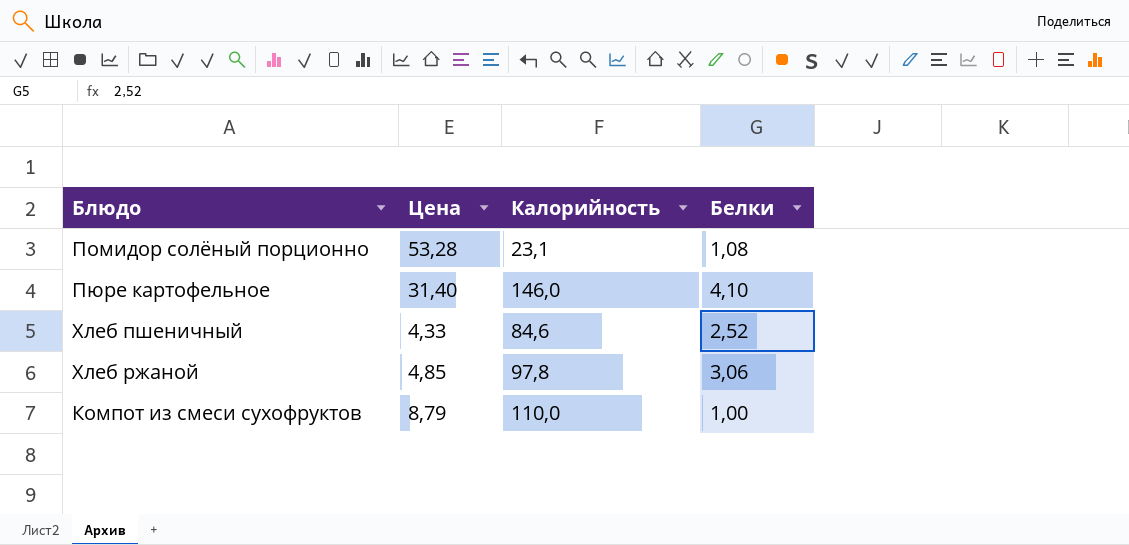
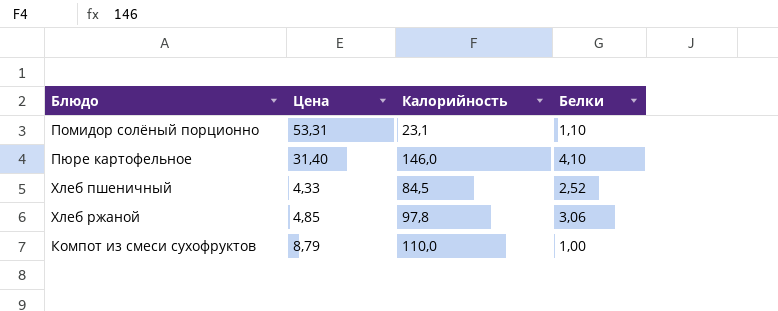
Помидор солёный порционно | Цена: 53,28 -> 53,31
Помидор солёный порционно | Белки: 1,08 -> 1,10
Хлеб пшеничный | Калорийность: 84,6 -> 84,5

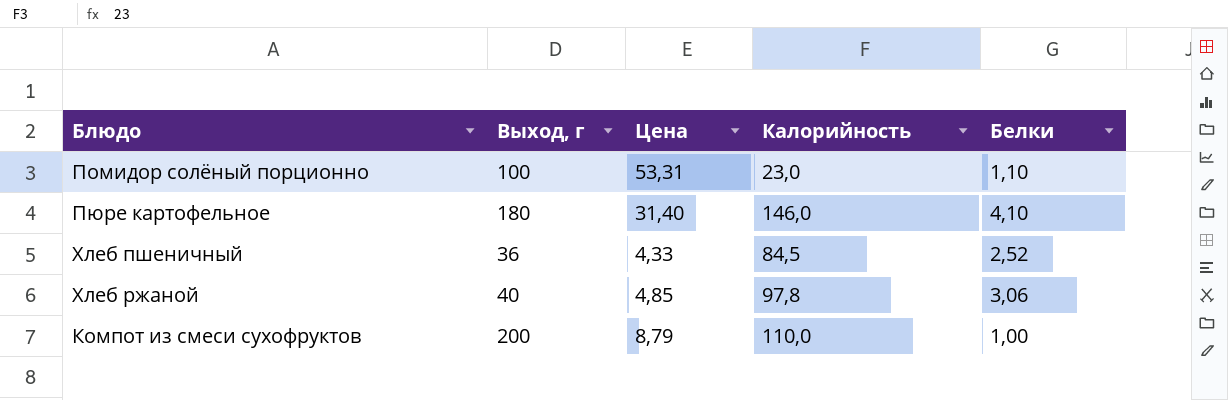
column Выход, г | position: none -> 2
Помидор солёный порционно | Калорийность: 23,1 -> 23,0

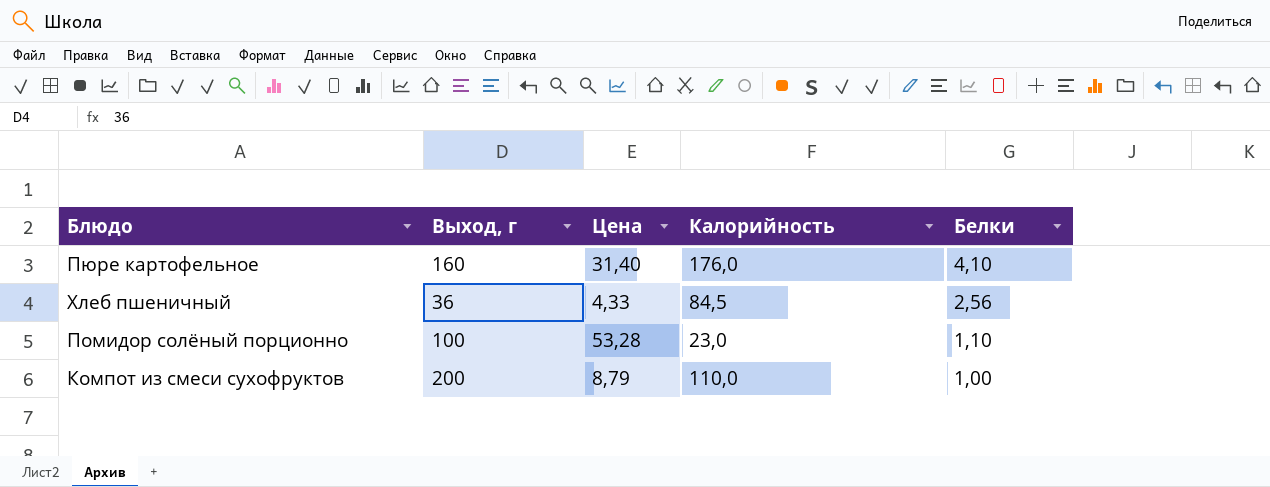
row order: none -> Белки descending
row Хлеб ржаной: 40 | 4,85 | 97,8 | 3,06 -> none
Пюре картофельное | Выход, г: 180 -> 160
Пюре картофельное | Калорийность: 146,0 -> 176,0
Хлеб пшеничный | Белки: 2,52 -> 2,56
Помидор солёный порционно | Цена: 53,31 -> 53,28

